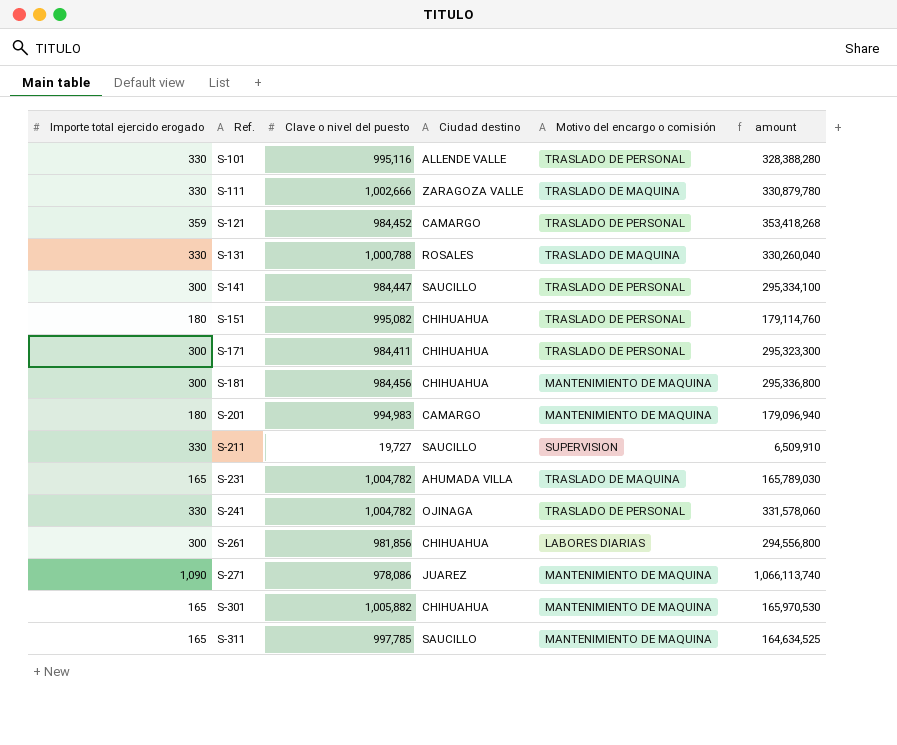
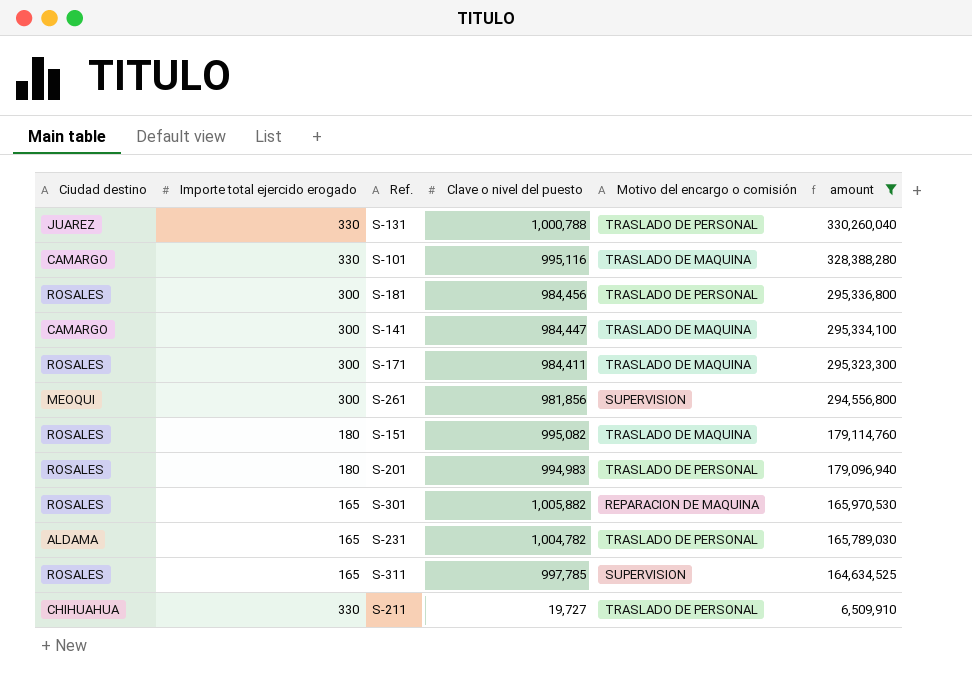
filter: none -> amount <= 330,260,040
row order: Ref. ascending -> amount descending
column Ciudad destino | position: 4 -> 1
S-131 | Ciudad destino: ROSALES -> JUAREZ
S-131 | Motivo del encargo o comisión: TRASLADO DE MAQUINA -> TRASLADO DE PERSONAL
S-101 | Ciudad destino: ALLENDE VALLE -> CAMARGO
S-101 | Motivo del encargo o comisión: TRASLADO DE PERSONAL -> TRASLADO DE MAQUINA
S-181 | Ciudad destino: CHIHUAHUA -> ROSALES
S-181 | Motivo del encargo o comisión: MANTENIMIENTO DE MAQUINA -> TRASLADO DE PERSONAL
S-141 | Ciudad destino: SAUCILLO -> CAMARGO
S-141 | Motivo del encargo o comisión: TRASLADO DE PERSONAL -> TRASLADO DE MAQUINA
S-171 | Ciudad destino: CHIHUAHUA -> ROSALES
S-171 | Motivo del encargo o comisión: TRASLADO DE PERSONAL -> TRASLADO DE MAQUINA
S-261 | Ciudad destino: CHIHUAHUA -> MEOQUI
S-261 | Motivo del encargo o comisión: LABORES DIARIAS -> SUPERVISION
S-151 | Ciudad destino: CHIHUAHUA -> ROSALES
S-151 | Motivo del encargo o comisión: TRASLADO DE PERSONAL -> TRASLADO DE MAQUINA
S-201 | Ciudad destino: CAMARGO -> ROSALES
S-201 | Motivo del encargo o comisión: MANTENIMIENTO DE MAQUINA -> TRASLADO DE PERSONAL
S-301 | Ciudad destino: CHIHUAHUA -> ROSALES
S-301 | Motivo del encargo o comisión: MANTENIMIENTO DE MAQUINA -> REPARACION DE MAQUINA
S-231 | Ciudad destino: AHUMADA VILLA -> ALDAMA
S-231 | Motivo del encargo o comisión: TRASLADO DE MAQUINA -> TRASLADO DE PERSONAL
S-311 | Ciudad destino: SAUCILLO -> ROSALES
S-311 | Motivo del encargo o comisión: MANTENIMIENTO DE MAQUINA -> SUPERVISION
S-211 | Ciudad destino: SAUCILLO -> CHIHUAHUA
S-211 | Motivo del encargo o comisión: SUPERVISION -> TRASLADO DE PERSONAL

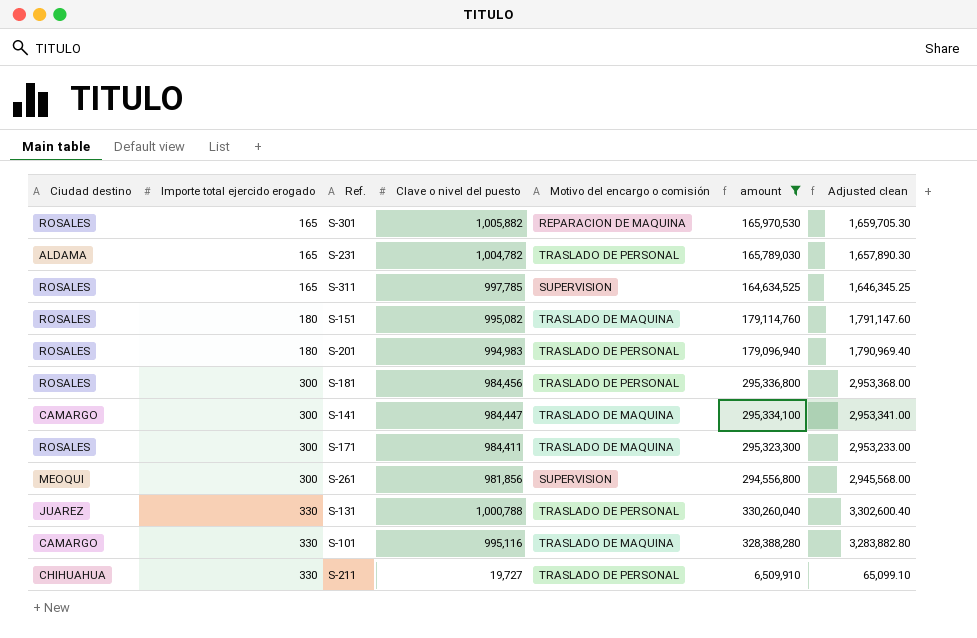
row order: amount descending -> Importe total ejercido erogado ascending
column Adjusted clean | formula: none -> [amount] * 0.01

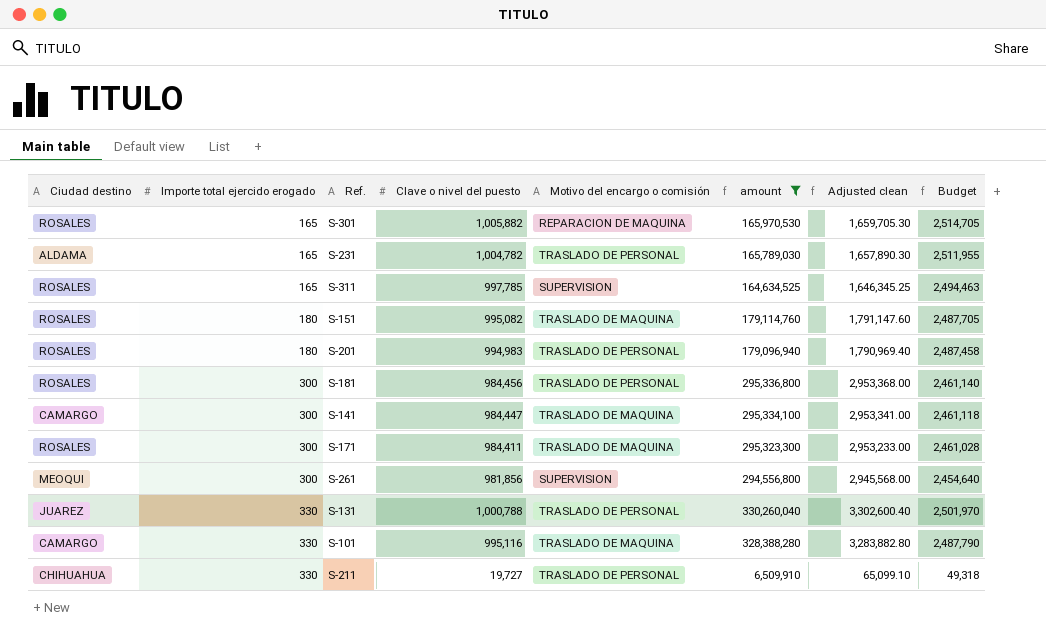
column Budget | formula: none -> [Clave o nivel del puesto] * 2.5

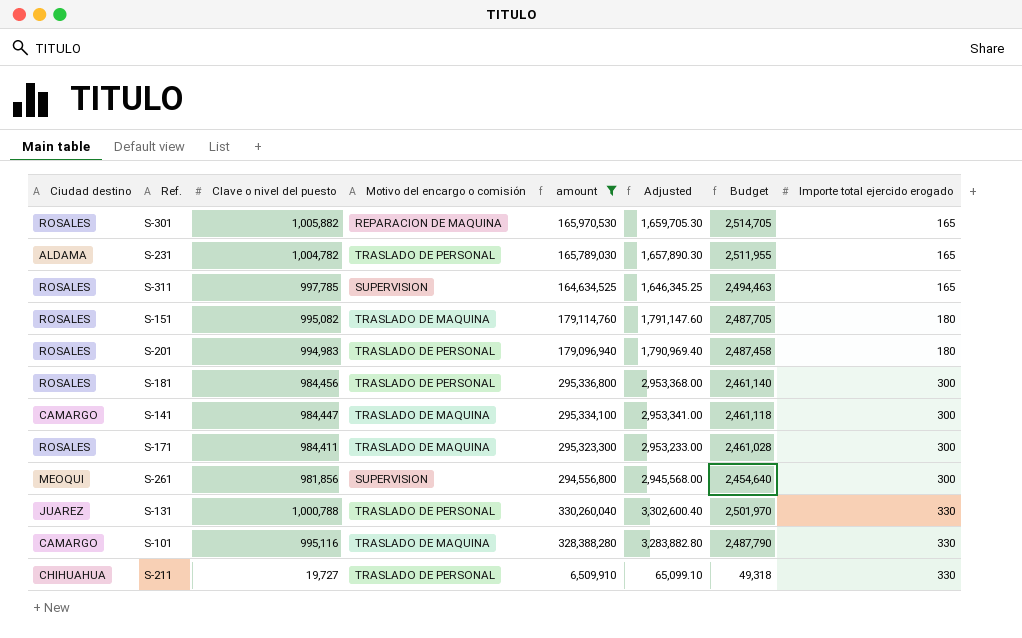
column name: Adjusted clean -> Adjusted
column Importe total ejercido erogado | position: 2 -> 8

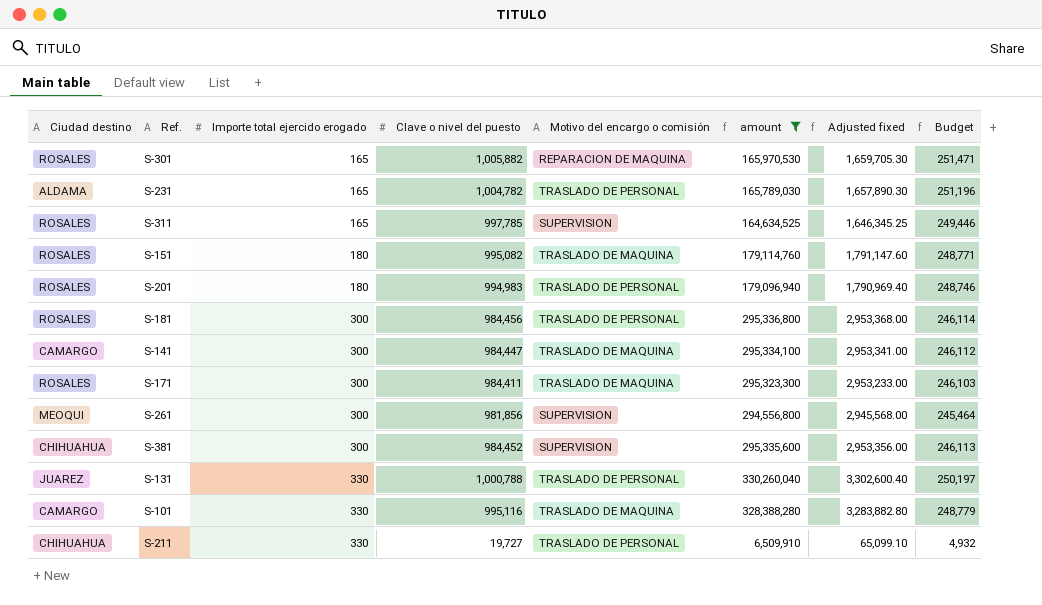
column Importe total ejercido erogado | position: 8 -> 3
column name: Adjusted -> Adjusted fixed
column Budget | formula: [Clave o nivel del puesto] * 2.5 -> [Clave o nivel del puesto] * 0.25
row S-381: none -> CHIHUAHUA | 300 | 984,452 | SUPERVISION | 295,335,600 | 2,953,356.00 | 246,113

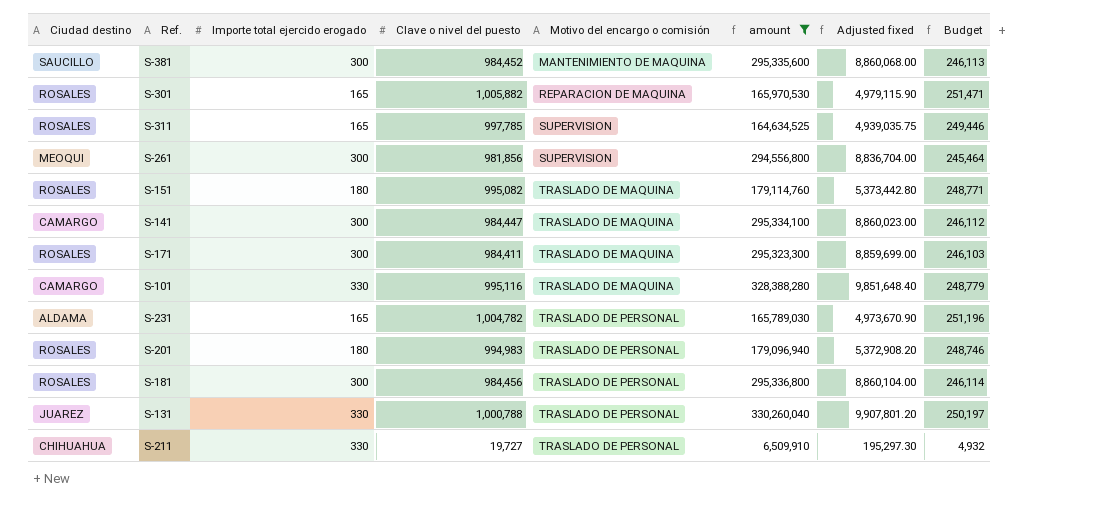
row order: Importe total ejercido erogado ascending -> Motivo del encargo o comisión ascending
column Adjusted fixed | formula: [amount] * 0.01 -> [amount] * 0.03
S-381 | Ciudad destino: CHIHUAHUA -> SAUCILLO
S-381 | Motivo del encargo o comisión: SUPERVISION -> MANTENIMIENTO DE MAQUINA

